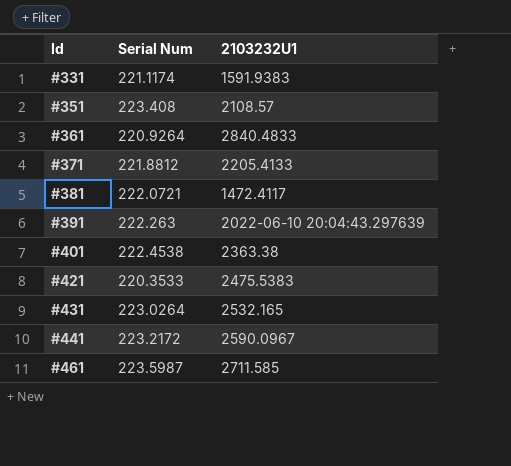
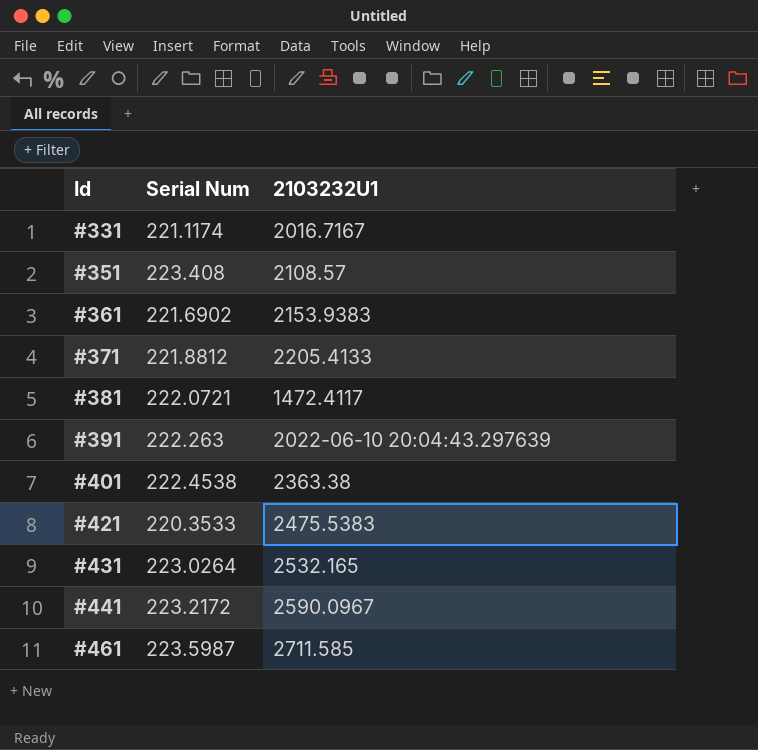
#331 | 2103232U1: 1591.9383 -> 2016.7167
#361 | Serial Num: 220.9264 -> 221.6902
#361 | 2103232U1: 2840.4833 -> 2153.9383

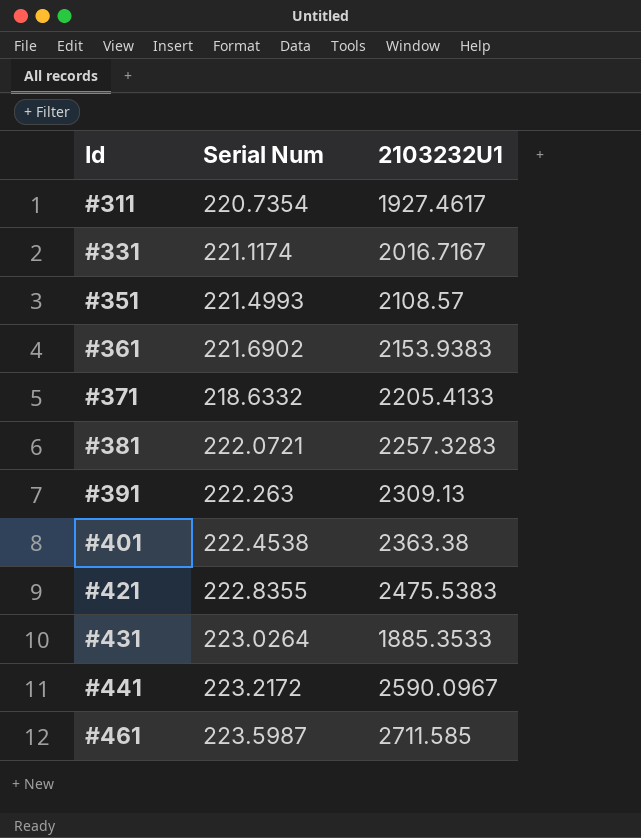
row #311: none -> 220.7354 | 1927.4617
#351 | Serial Num: 223.408 -> 221.4993
#371 | Serial Num: 221.8812 -> 218.6332
#381 | 2103232U1: 1472.4117 -> 2257.3283
#391 | 2103232U1: 2022-06-10 20:04:43.297639 -> 2309.13
#421 | Serial Num: 220.3533 -> 222.8355
#431 | 2103232U1: 2532.165 -> 1885.3533

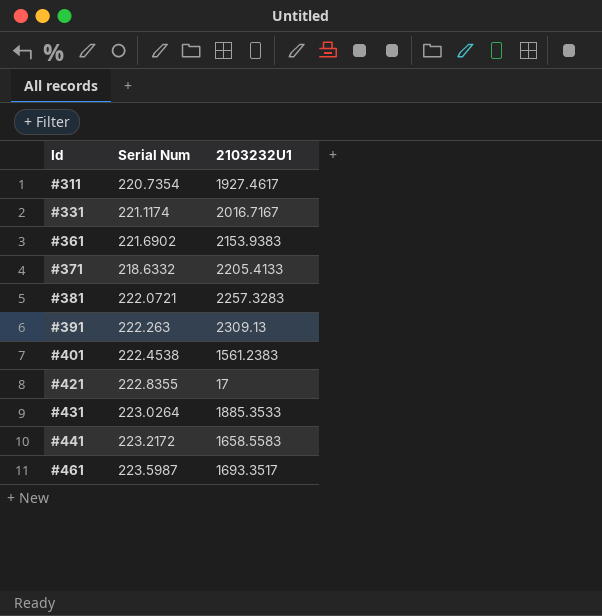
row #351: 221.4993 | 2108.57 -> none
#401 | 2103232U1: 2363.38 -> 1561.2383
#421 | 2103232U1: 2475.5383 -> 17
#441 | 2103232U1: 2590.0967 -> 1658.5583
#461 | 2103232U1: 2711.585 -> 1693.3517

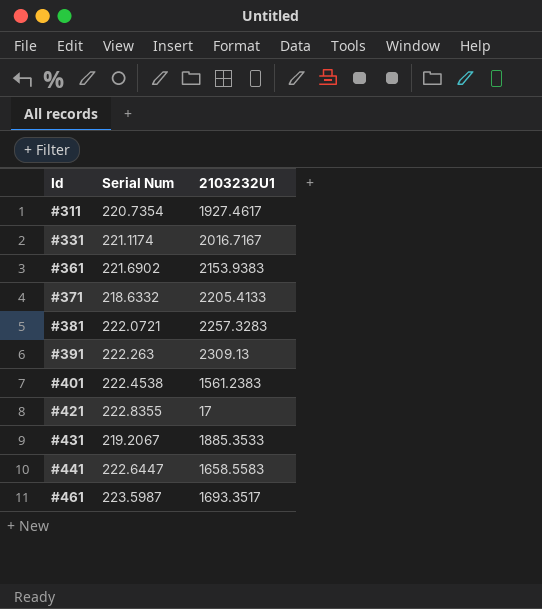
#431 | Serial Num: 223.0264 -> 219.2067
#441 | Serial Num: 223.2172 -> 222.6447

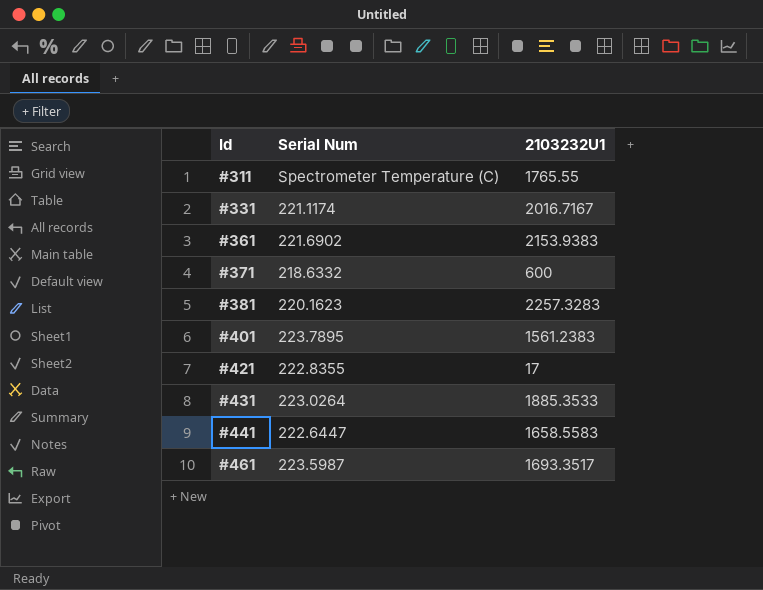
row #391: 222.263 | 2309.13 -> none
#311 | Serial Num: 220.7354 -> Spectrometer Temperature (C)
#311 | 2103232U1: 1927.4617 -> 1765.55
#371 | 2103232U1: 2205.4133 -> 600
#381 | Serial Num: 222.0721 -> 220.1623
#401 | Serial Num: 222.4538 -> 223.7895
#431 | Serial Num: 219.2067 -> 223.0264

